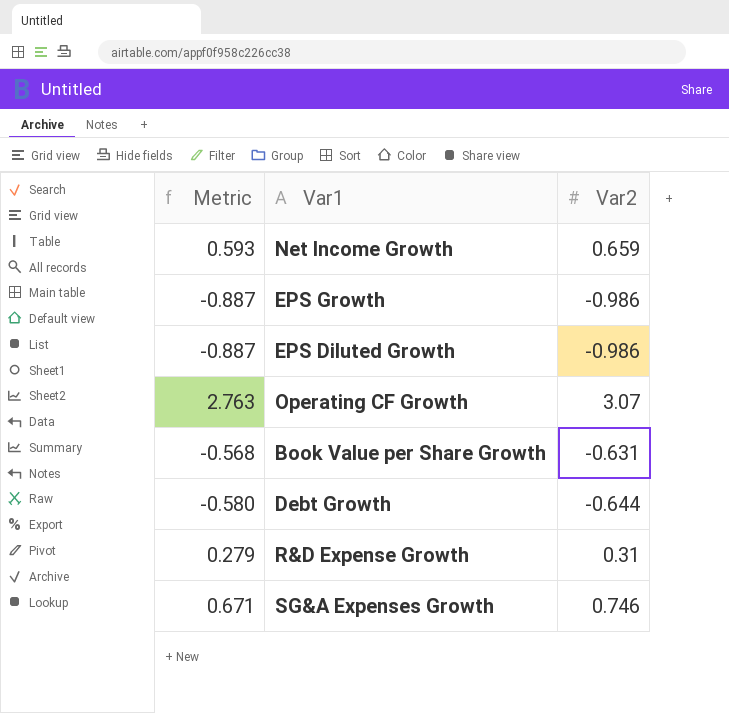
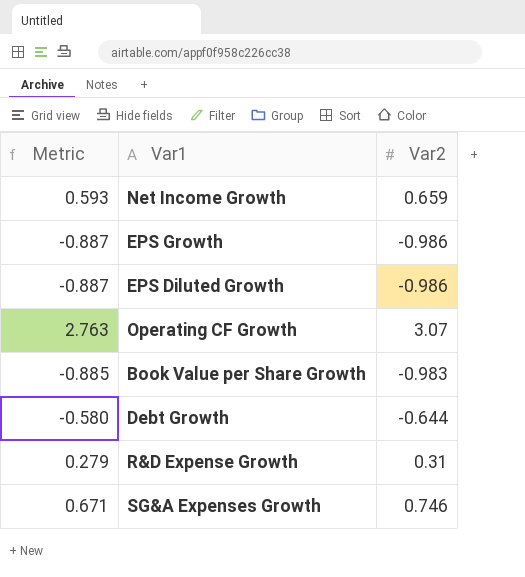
Book Value per Share Growth | Metric: -0.568 -> -0.885
Book Value per Share Growth | Var2: -0.631 -> -0.983

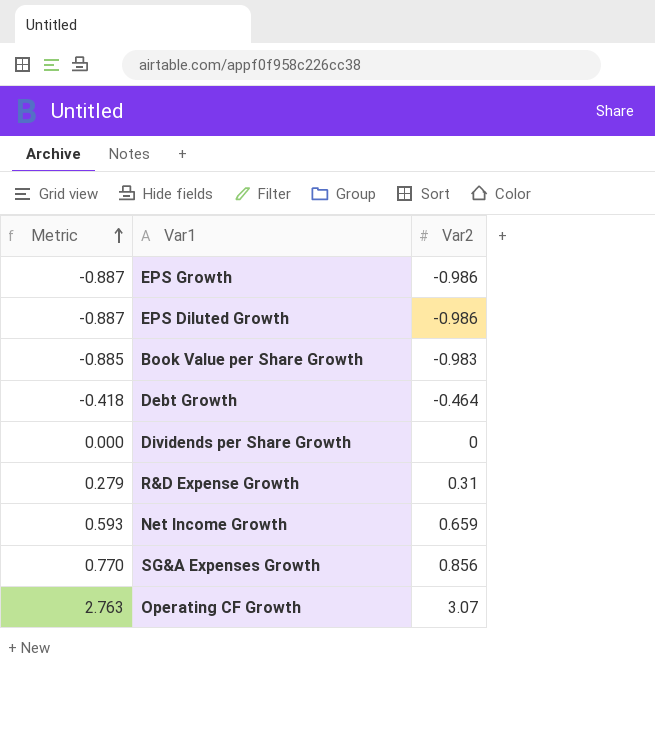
row order: none -> Metric ascending
Debt Growth | Metric: -0.580 -> -0.418
Debt Growth | Var2: -0.644 -> -0.464
row Dividends per Share Growth: none -> 0.000 | 0
SG&A Expenses Growth | Metric: 0.671 -> 0.770
SG&A Expenses Growth | Var2: 0.746 -> 0.856

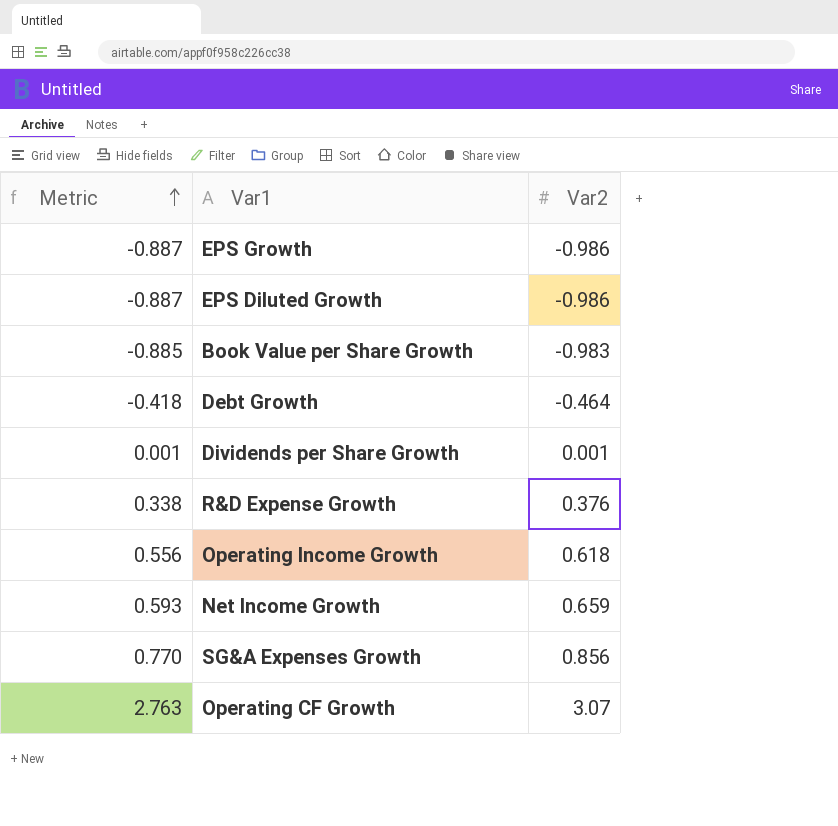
Dividends per Share Growth | Metric: 0.000 -> 0.001
Dividends per Share Growth | Var2: 0 -> 0.001
R&D Expense Growth | Metric: 0.279 -> 0.338
R&D Expense Growth | Var2: 0.31 -> 0.376
row Operating Income Growth: none -> 0.556 | 0.618

